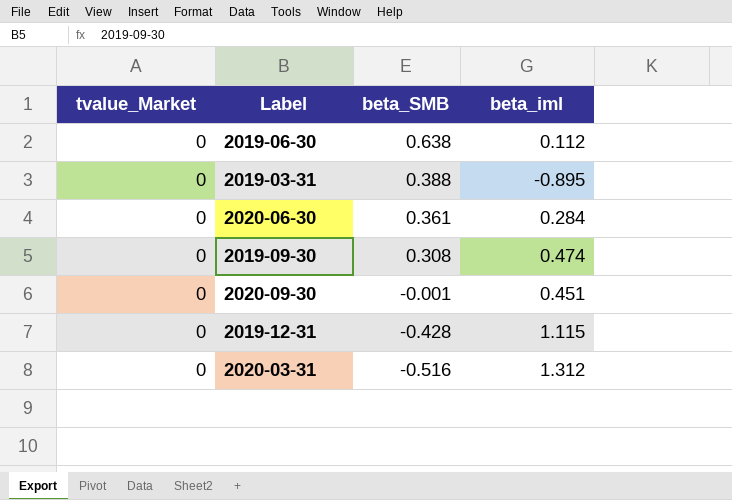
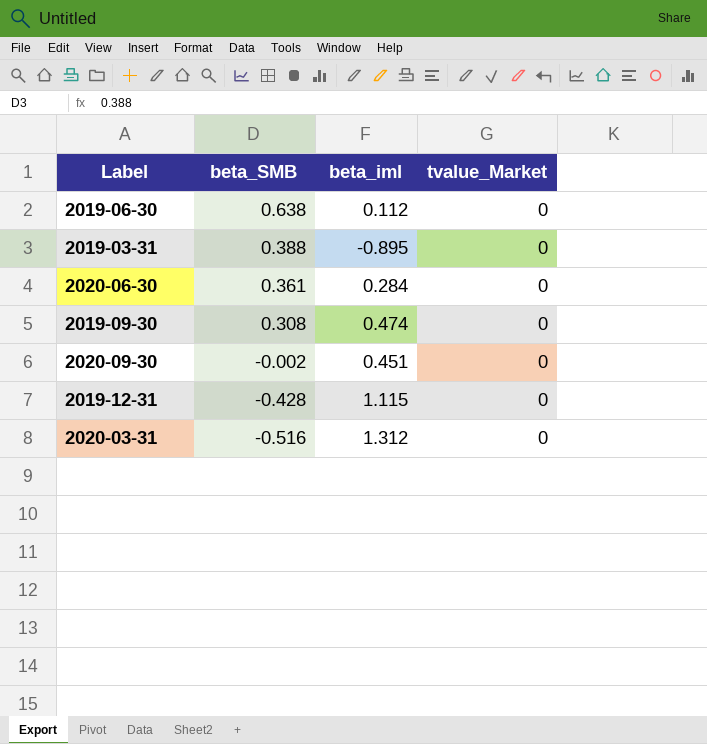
column tvalue_Market | position: 1 -> 4
2020-09-30 | beta_SMB: -0.001 -> -0.002

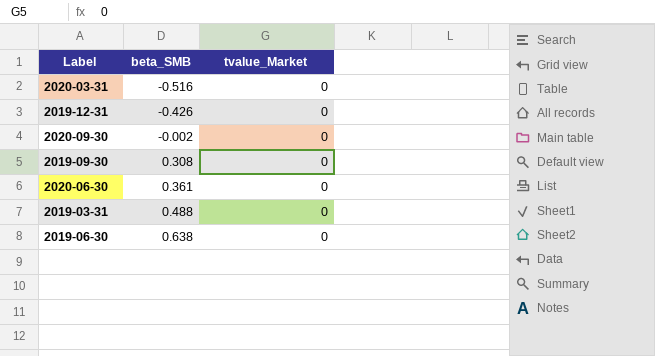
row order: beta_SMB descending -> beta_SMB ascending
column beta_iml | position: 3 -> none
2019-12-31 | beta_SMB: -0.428 -> -0.426
2019-03-31 | beta_SMB: 0.388 -> 0.488

